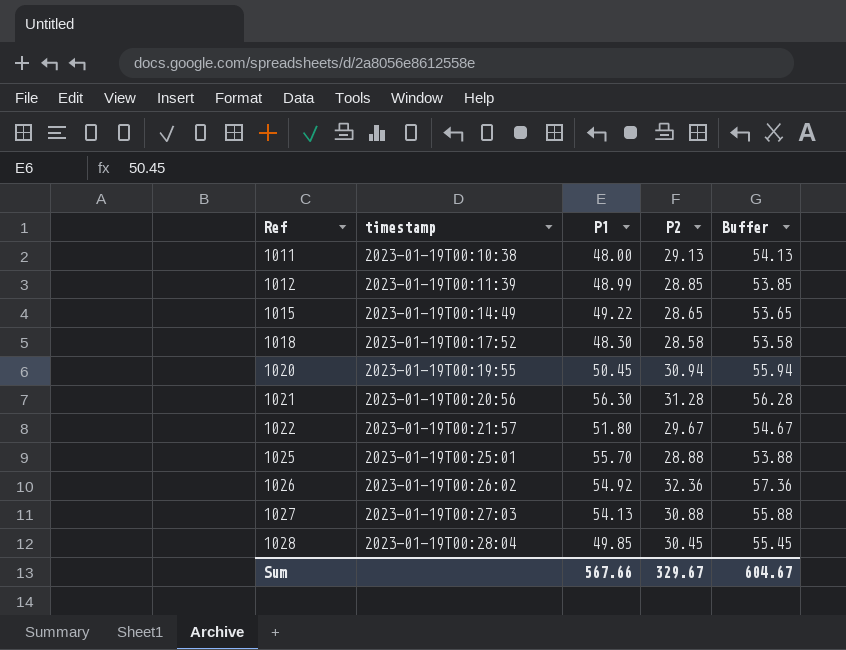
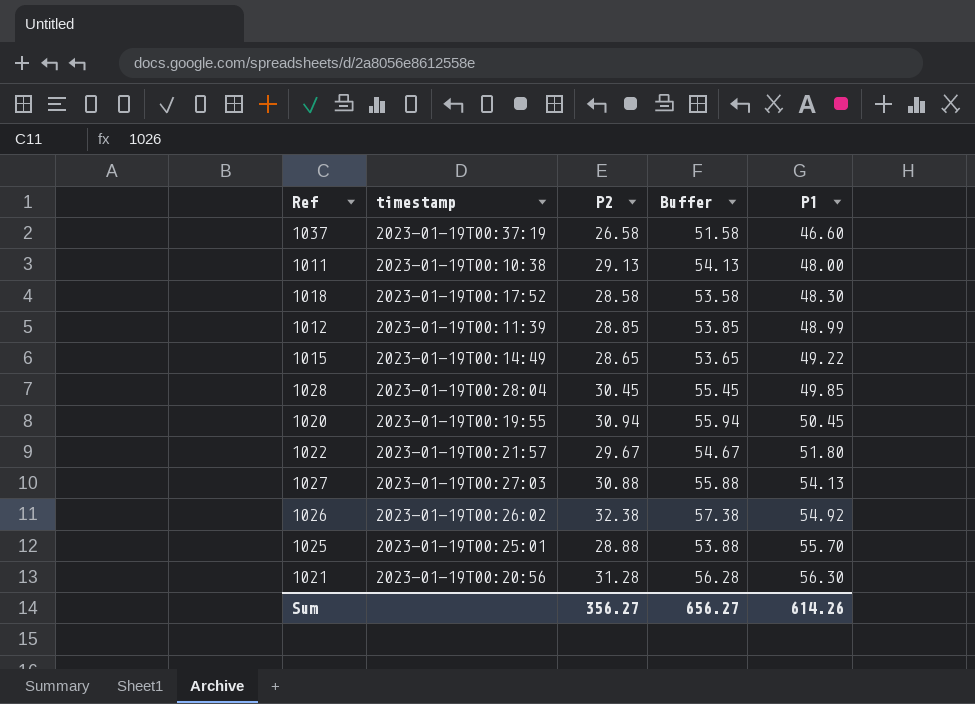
row order: Ref ascending -> P1 ascending
column P1 | position: 3 -> 5
row 1037: none -> 2023-01-19T00:37:19 | 26.58 | 51.58 | 46.60
1026 | P2: 32.36 -> 32.38
1026 | Buffer: 57.36 -> 57.38
Sum | P2: 329.67 -> 356.27
Sum | Buffer: 604.67 -> 656.27
Sum | P1: 567.66 -> 614.26

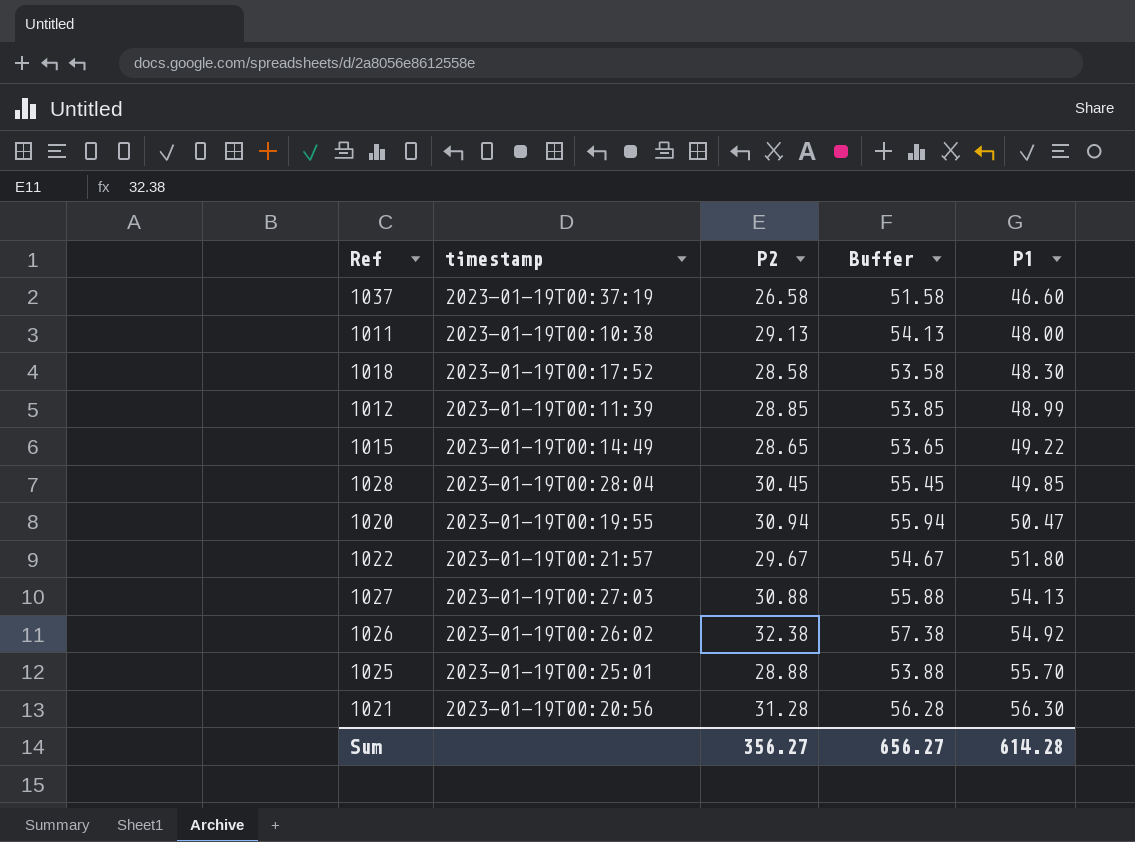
1020 | P1: 50.45 -> 50.47
Sum | P1: 614.26 -> 614.28

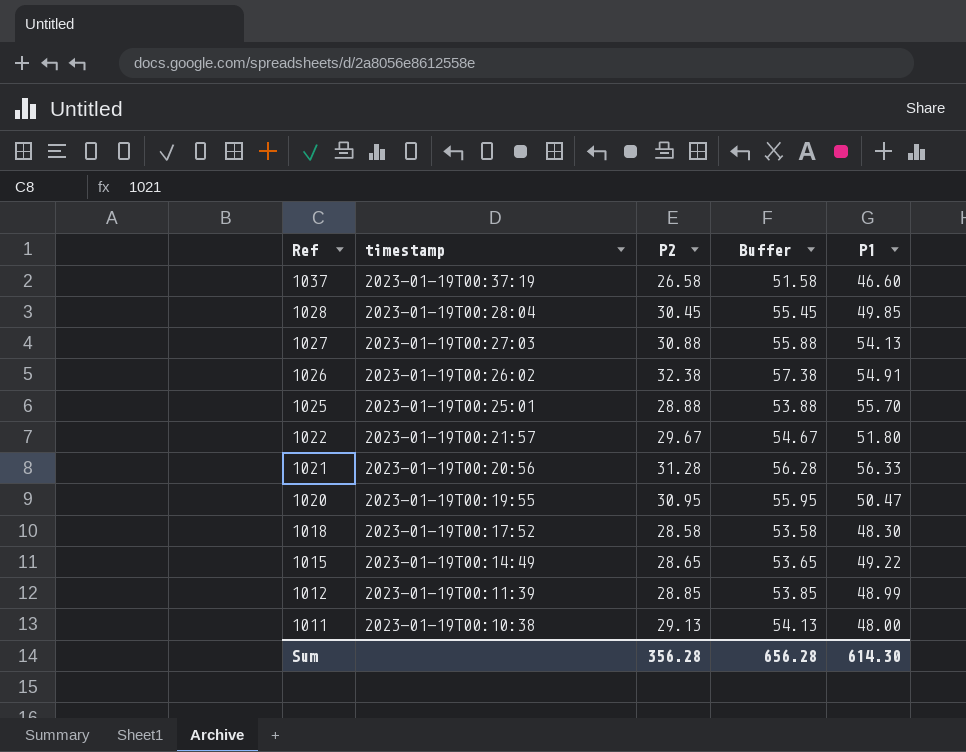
row order: P1 ascending -> Ref descending
1026 | P1: 54.92 -> 54.91
1021 | P1: 56.30 -> 56.33
1020 | P2: 30.94 -> 30.95
1020 | Buffer: 55.94 -> 55.95
Sum | P2: 356.27 -> 356.28
Sum | Buffer: 656.27 -> 656.28
Sum | P1: 614.28 -> 614.30

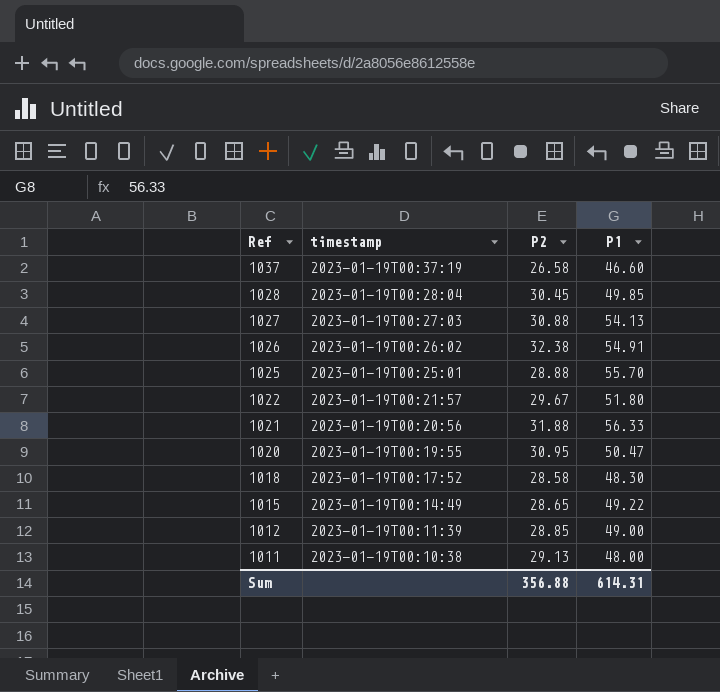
column Buffer | formula: [P2] + 25 -> none
1021 | P2: 31.28 -> 31.88
1012 | P1: 48.99 -> 49.00
Sum | P2: 356.28 -> 356.88
Sum | P1: 614.30 -> 614.31

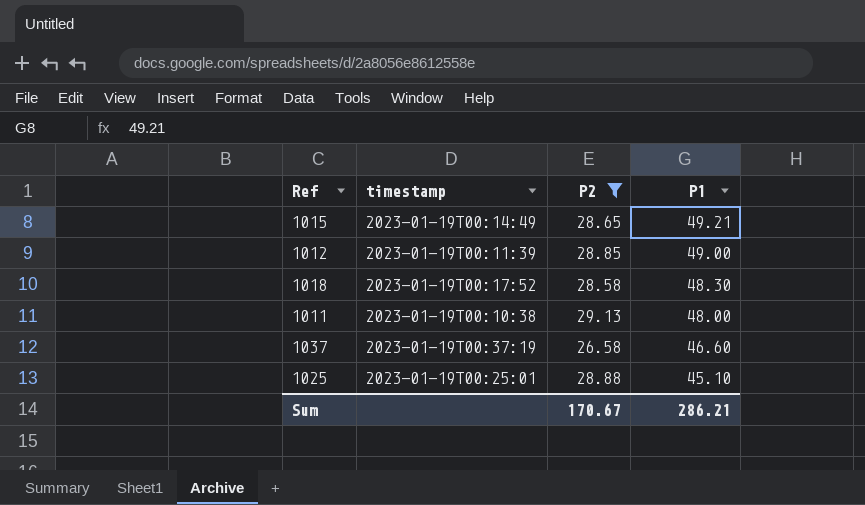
filter: none -> P2 <= 29.13
row order: Ref descending -> P1 descending
1015 | P1: 49.22 -> 49.21
1025 | P1: 55.70 -> 45.10
Sum | P2: 356.88 -> 170.67
Sum | P1: 614.31 -> 286.21

